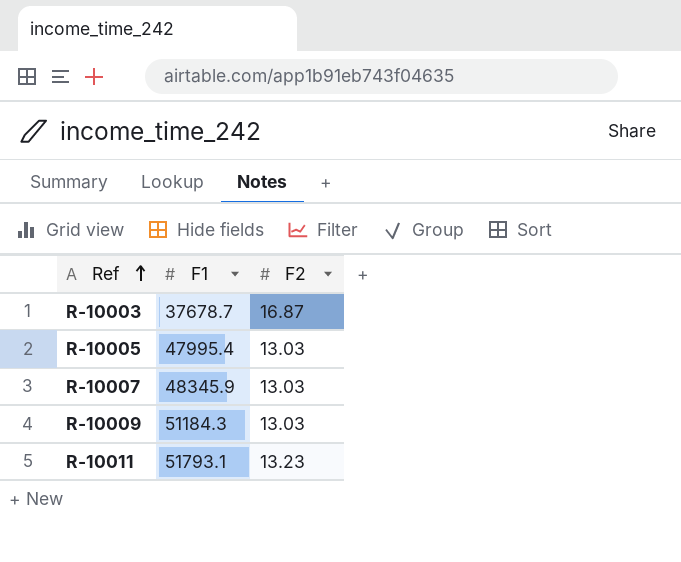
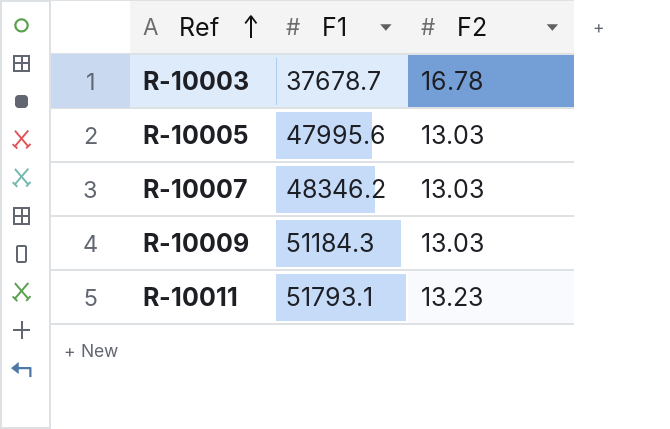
R-10003 | F2: 16.87 -> 16.78
R-10005 | F1: 47995.4 -> 47995.6
R-10007 | F1: 48345.9 -> 48346.2

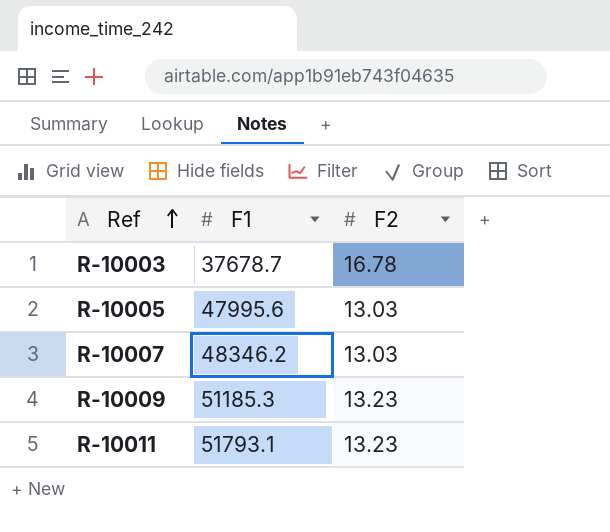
R-10009 | F1: 51184.3 -> 51185.3
R-10009 | F2: 13.03 -> 13.23

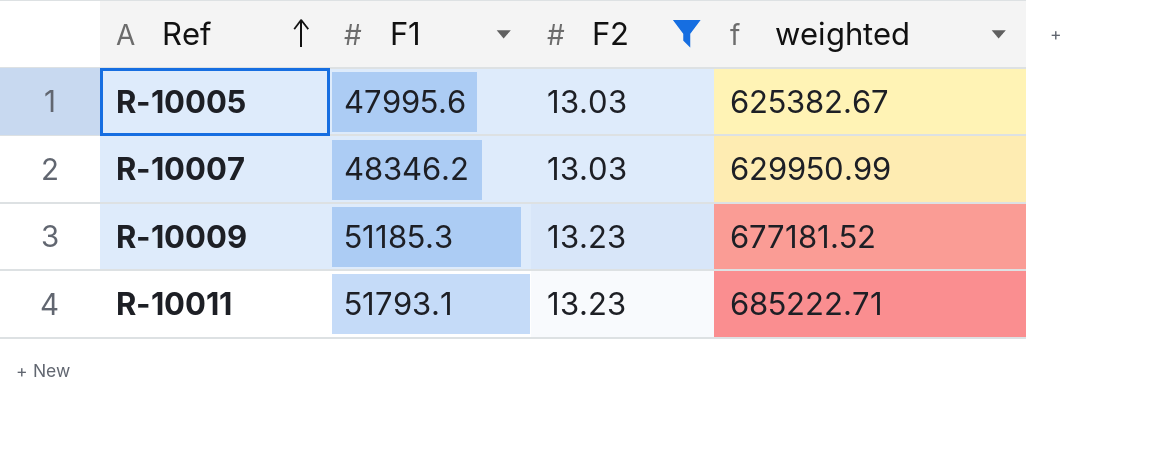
filter: none -> F2 != 16.78
column weighted | formula: none -> [F1] * [F2]

